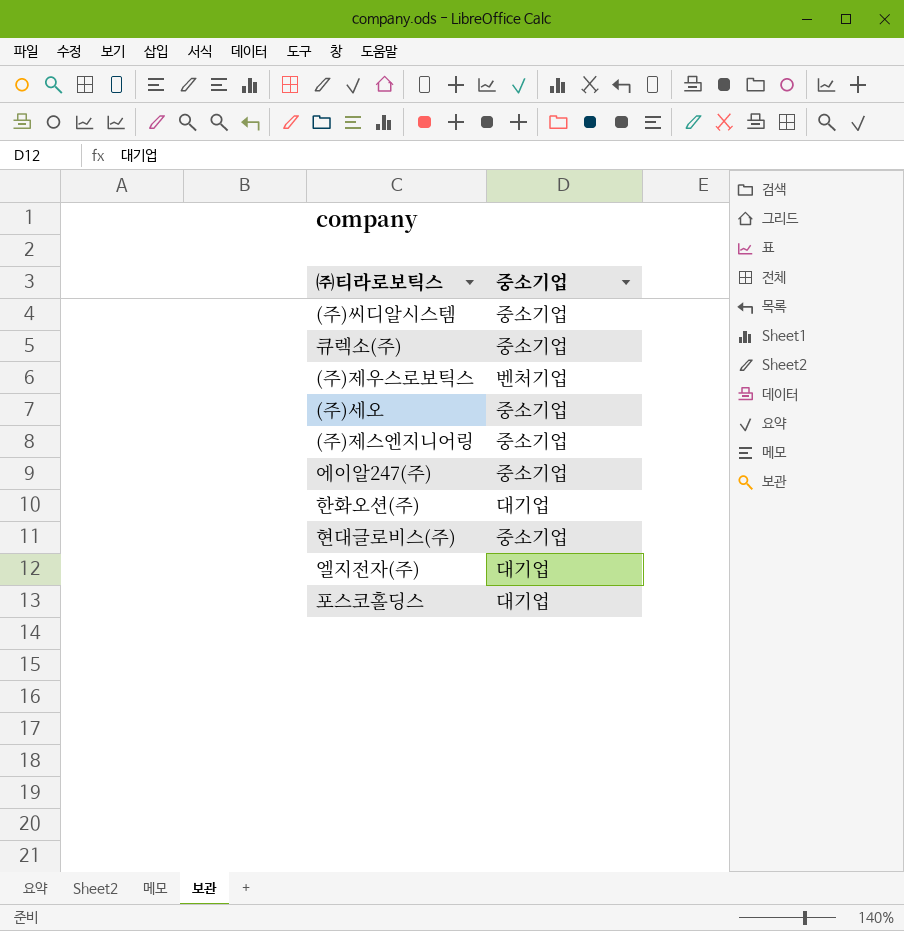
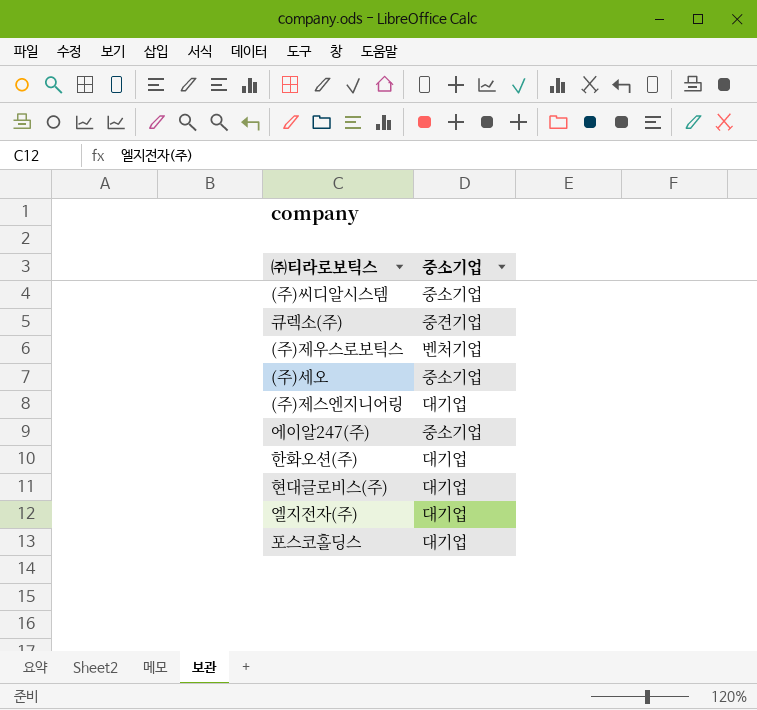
큐렉소(주) | 중소기업: 중소기업 -> 중견기업
(주)제스엔지니어링 | 중소기업: 중소기업 -> 대기업
현대글로비스(주) | 중소기업: 중소기업 -> 대기업

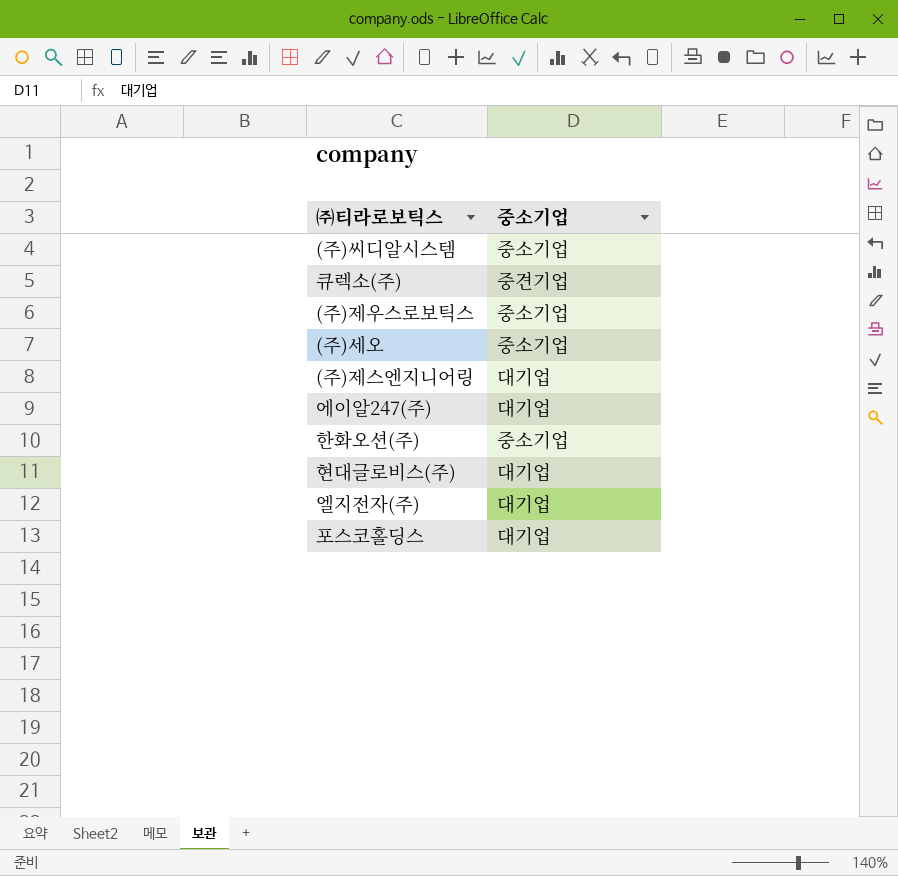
(주)제우스로보틱스 | 중소기업: 벤처기업 -> 중소기업
에이알247(주) | 중소기업: 중소기업 -> 대기업
한화오션(주) | 중소기업: 대기업 -> 중소기업

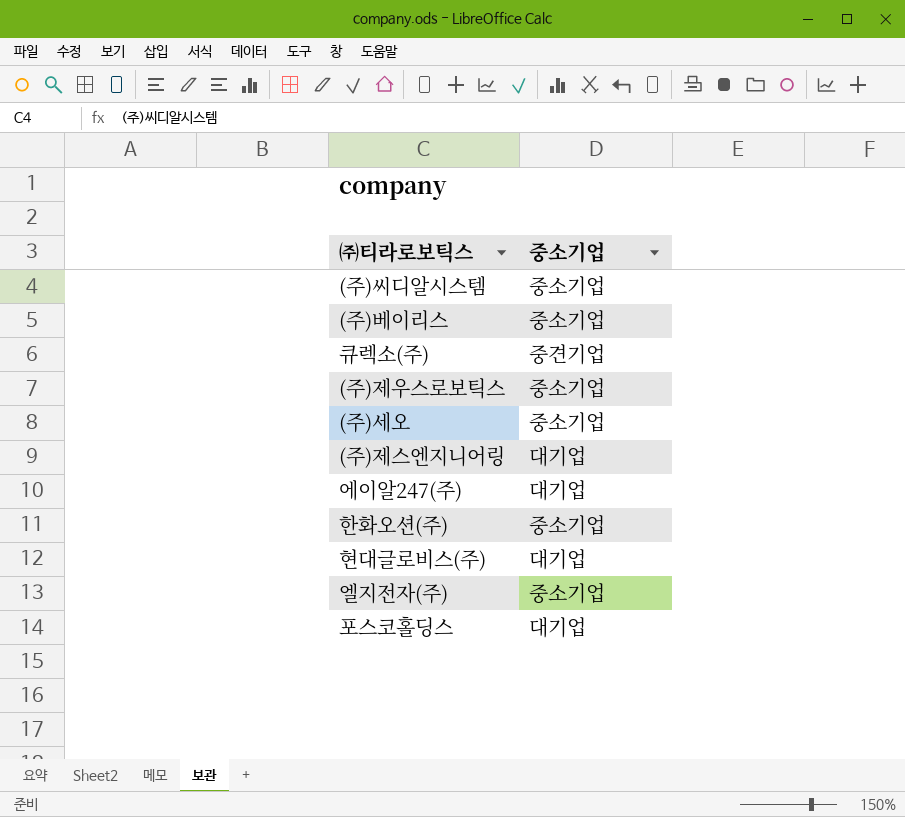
row (주)베이리스: none -> 중소기업
엘지전자(주) | 중소기업: 대기업 -> 중소기업

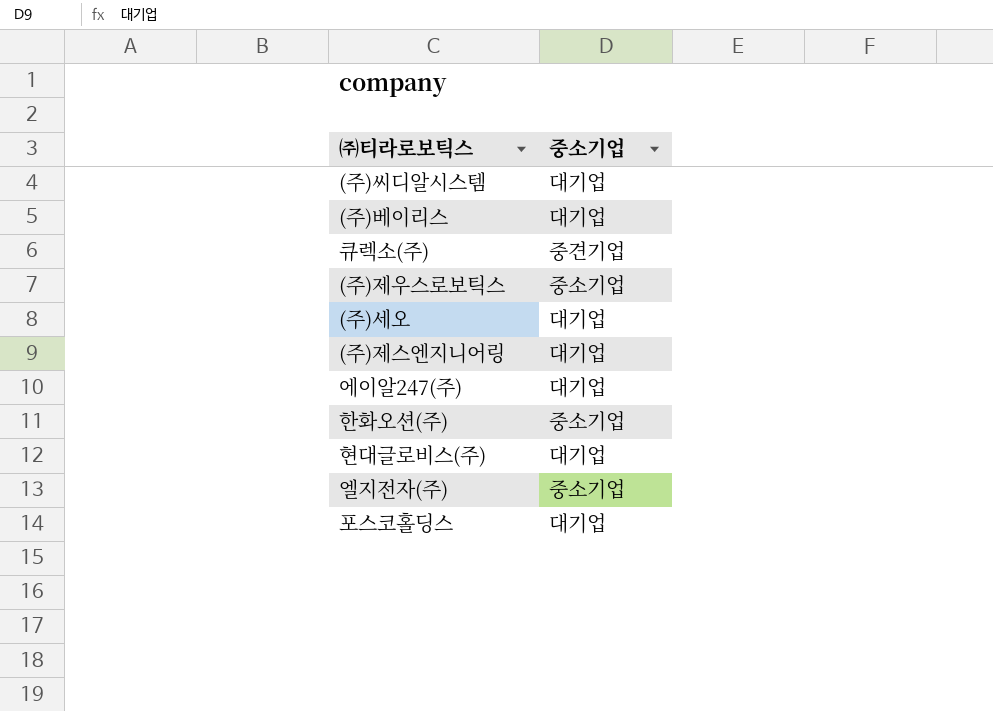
(주)씨디알시스템 | 중소기업: 중소기업 -> 대기업
(주)베이리스 | 중소기업: 중소기업 -> 대기업
(주)세오 | 중소기업: 중소기업 -> 대기업

